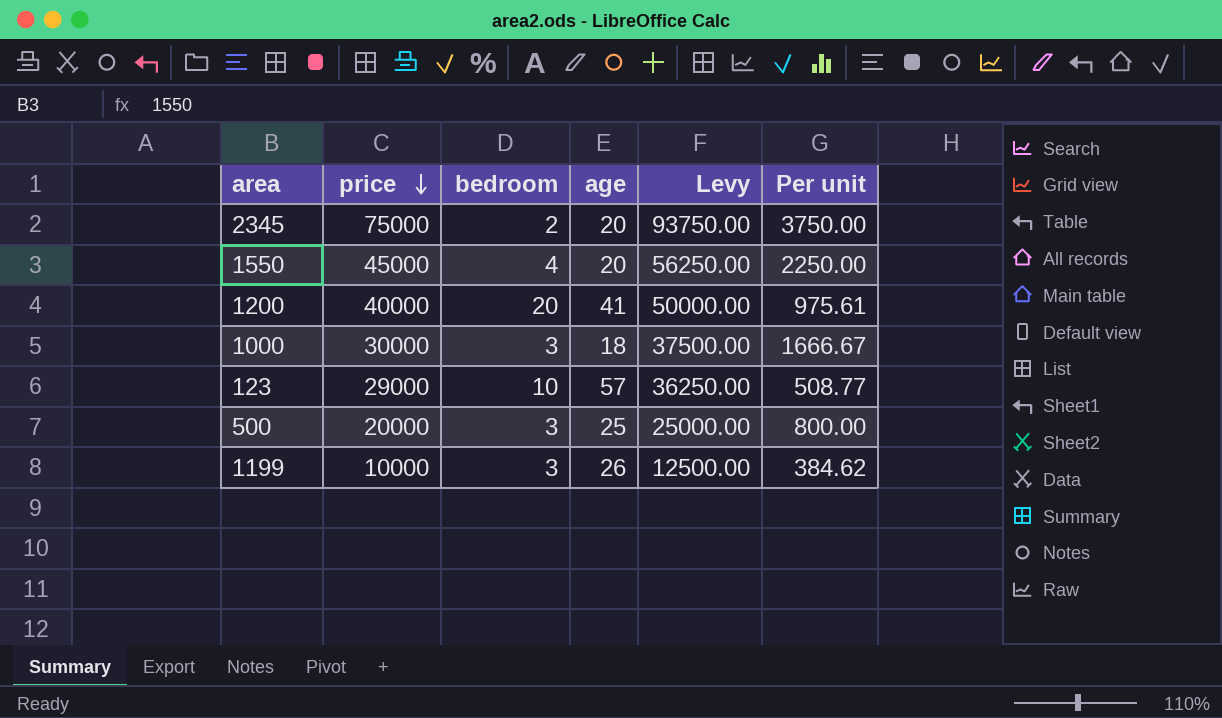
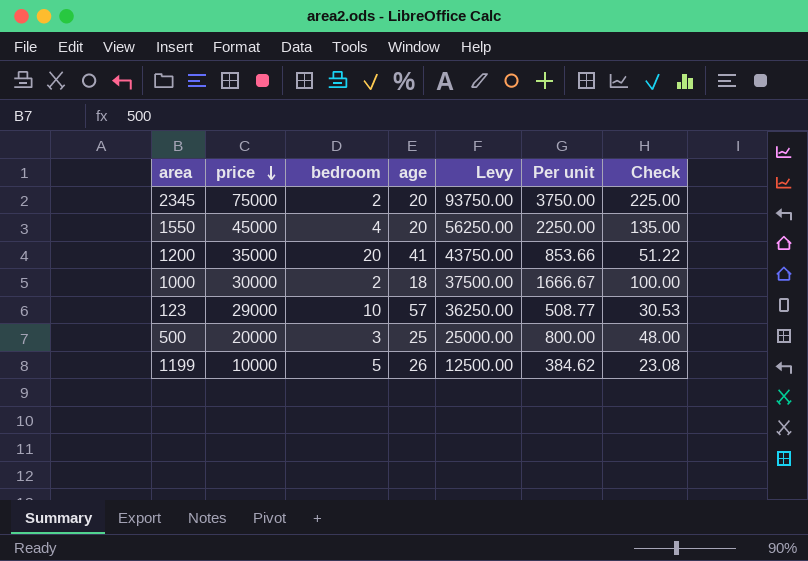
column Check | formula: none -> [Per unit] * 0.06
1200 | price: 40000 -> 35000
1200 | Levy: 50000.00 -> 43750.00
1200 | Per unit: 975.61 -> 853.66
1000 | bedroom: 3 -> 2
1199 | bedroom: 3 -> 5

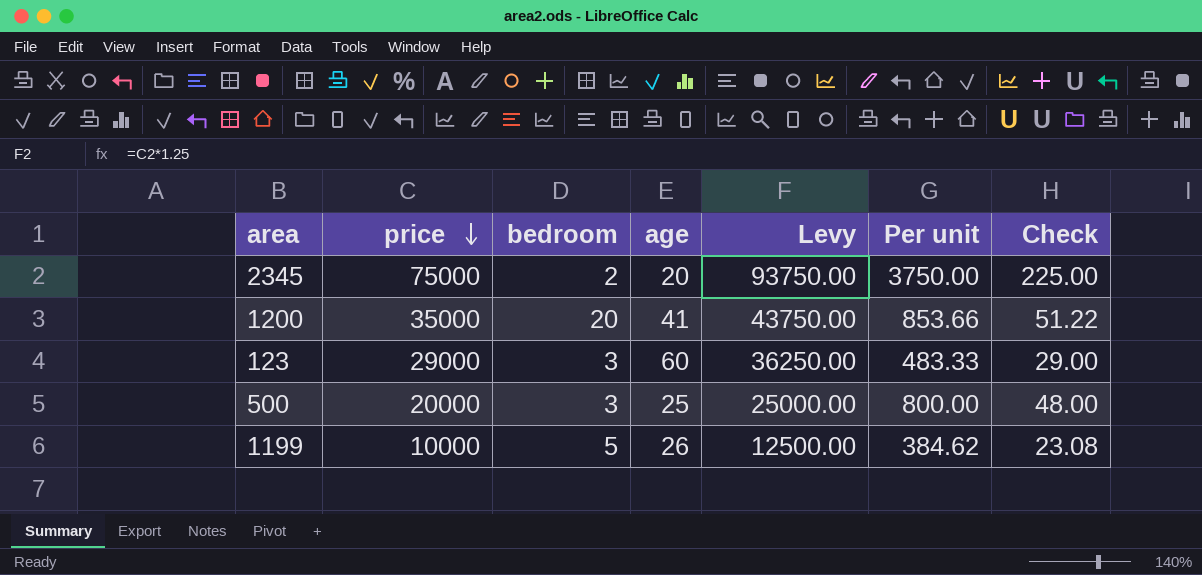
row 1550: 45000 | 4 | 20 | 56250.00 | 2250.00 | 135.00 -> none
row 1000: 30000 | 2 | 18 | 37500.00 | 1666.67 | 100.00 -> none
123 | bedroom: 10 -> 3
123 | age: 57 -> 60
123 | Per unit: 508.77 -> 483.33
123 | Check: 30.53 -> 29.00

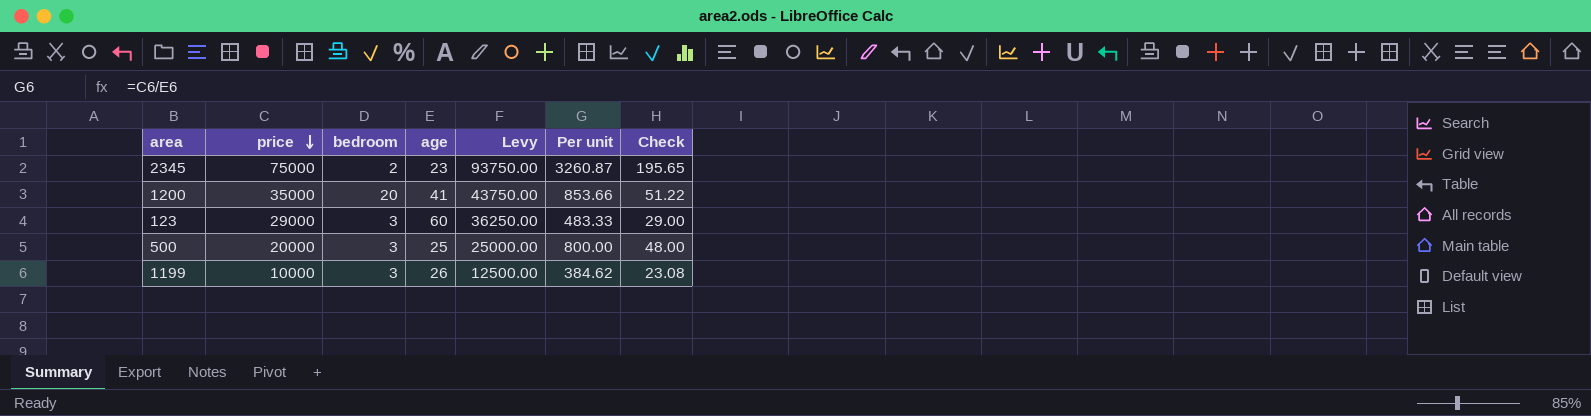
2345 | age: 20 -> 23
2345 | Per unit: 3750.00 -> 3260.87
2345 | Check: 225.00 -> 195.65
1199 | bedroom: 5 -> 3

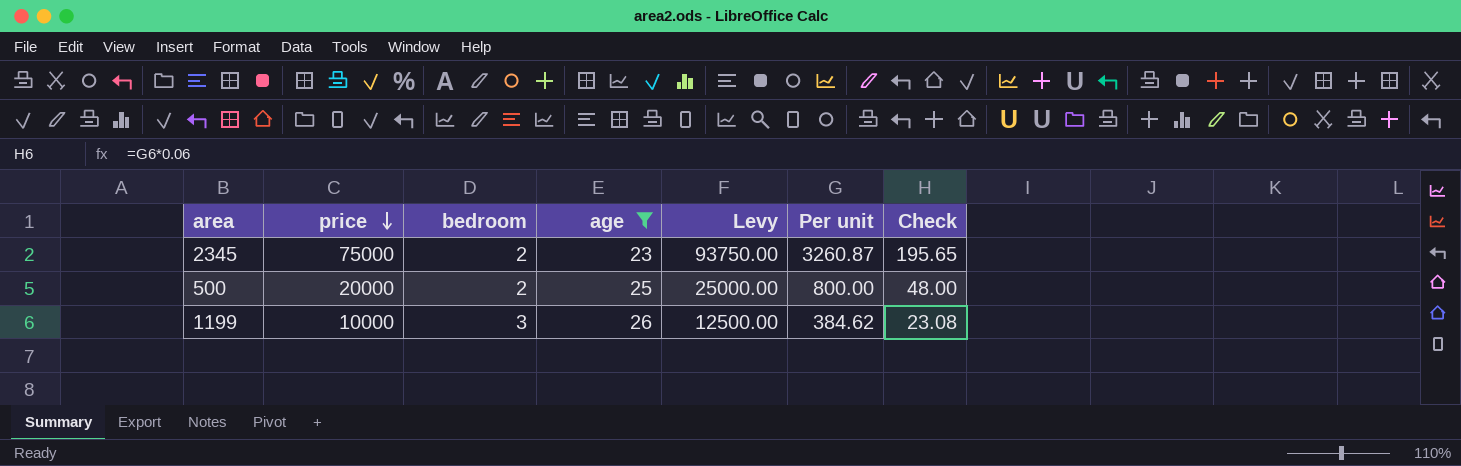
filter: none -> age <= 26
500 | bedroom: 3 -> 2

